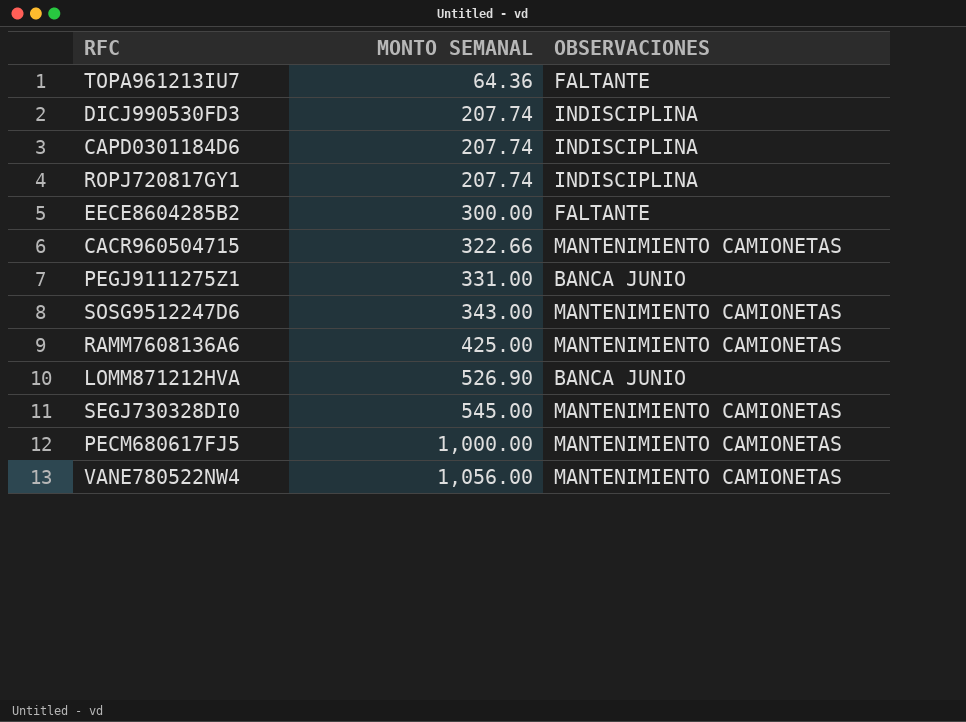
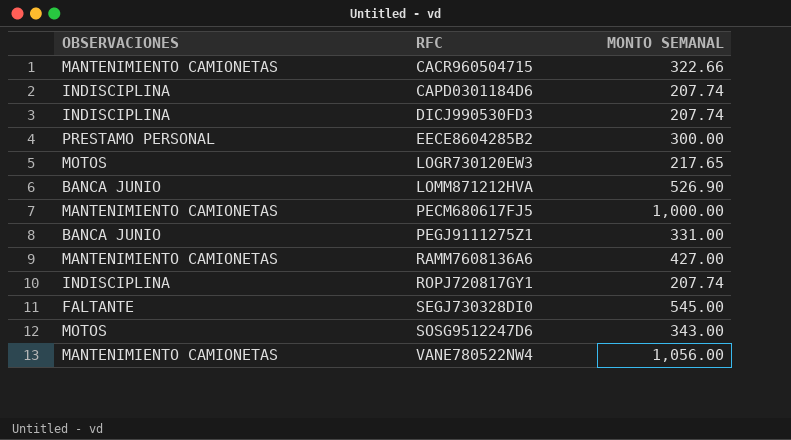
row order: MONTO SEMANAL ascending -> RFC ascending
column OBSERVACIONES | position: 3 -> 1
row TOPA961213IU7: 64.36 | FALTANTE -> none
EECE8604285B2 | OBSERVACIONES: FALTANTE -> PRESTAMO PERSONAL
row LOGR730120EW3: none -> MOTOS | 217.65
RAMM7608136A6 | MONTO SEMANAL: 425.00 -> 427.00
SEGJ730328DI0 | OBSERVACIONES: MANTENIMIENTO CAMIONETAS -> FALTANTE
SOSG9512247D6 | OBSERVACIONES: MANTENIMIENTO CAMIONETAS -> MOTOS

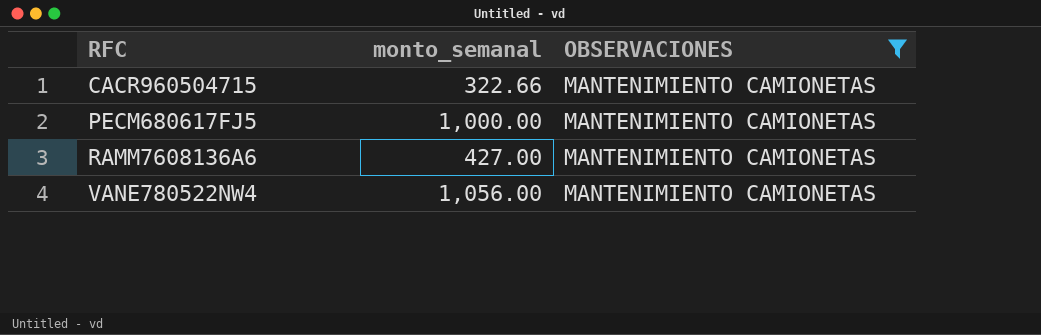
filter: none -> OBSERVACIONES = MANTENIMIENTO CAMIONETAS
column name: MONTO SEMANAL -> monto_semanal
column OBSERVACIONES | position: 1 -> 3

